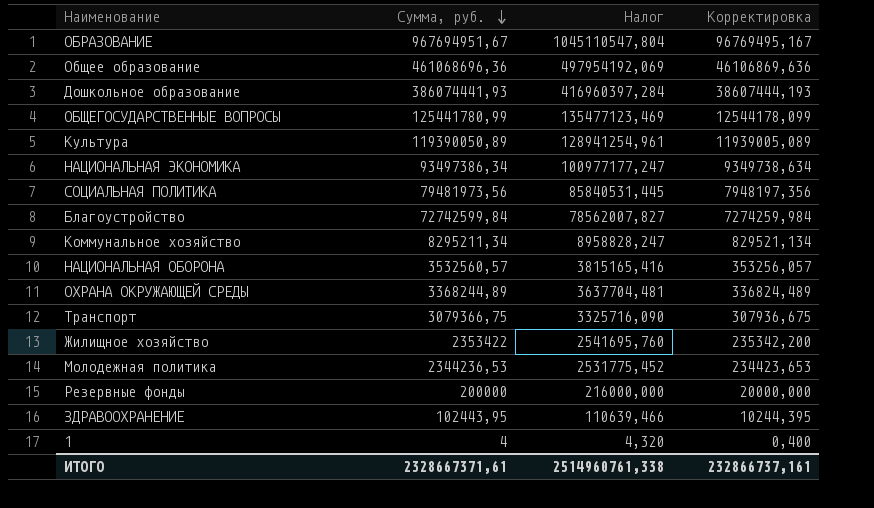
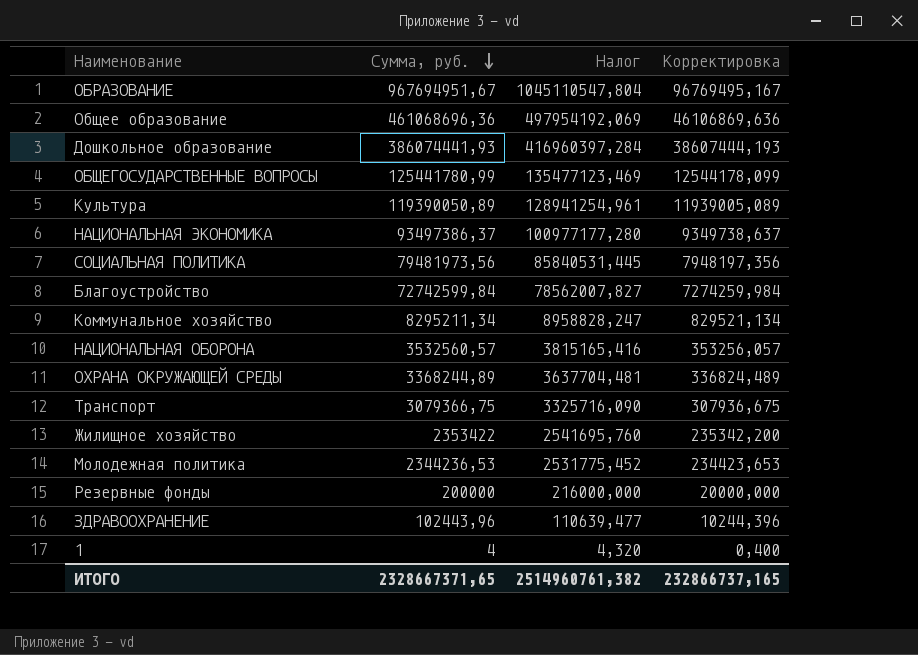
НАЦИОНАЛЬНАЯ ЭКОНОМИКА | Сумма, руб.: 93497386,34 -> 93497386,37
НАЦИОНАЛЬНАЯ ЭКОНОМИКА | Налог: 100977177,247 -> 100977177,280
НАЦИОНАЛЬНАЯ ЭКОНОМИКА | Корректировка: 9349738,634 -> 9349738,637
ЗДРАВООХРАНЕНИЕ | Сумма, руб.: 102443,95 -> 102443,96
ЗДРАВООХРАНЕНИЕ | Налог: 110639,466 -> 110639,477
ЗДРАВООХРАНЕНИЕ | Корректировка: 10244,395 -> 10244,396
ИТОГО | Сумма, руб.: 2328667371,61 -> 2328667371,65
ИТОГО | Налог: 2514960761,338 -> 2514960761,382
ИТОГО | Корректировка: 232866737,161 -> 232866737,165

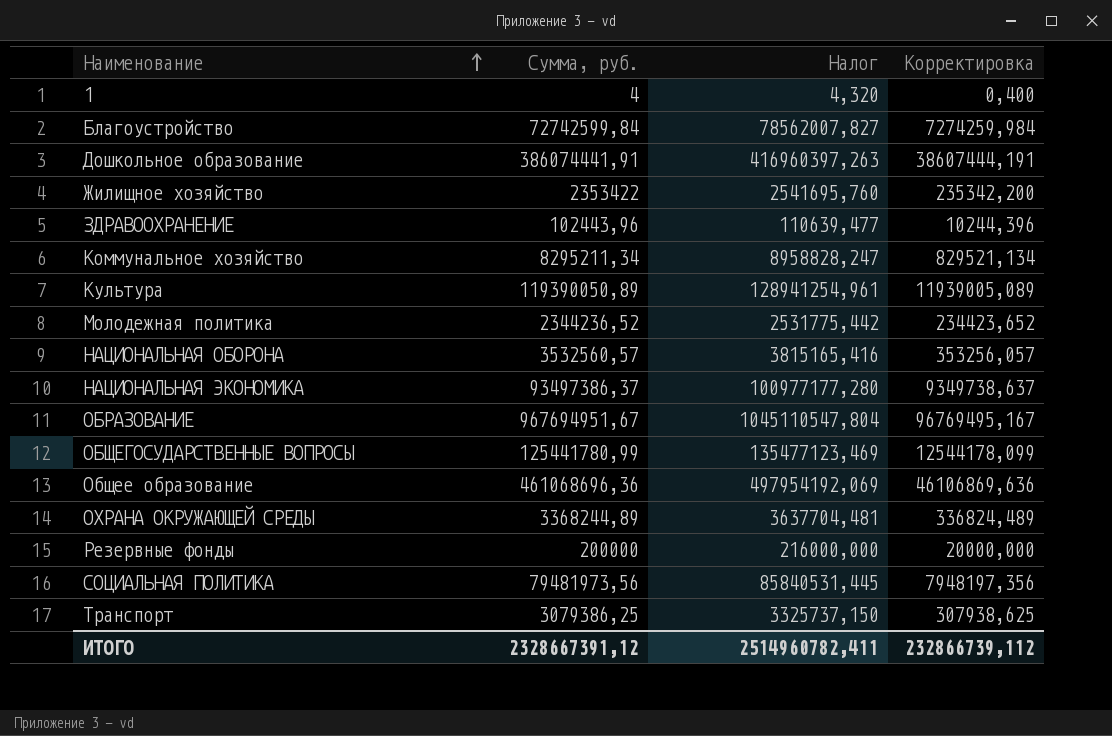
row order: Сумма, руб. descending -> Наименование ascending
Дошкольное образование | Сумма, руб.: 386074441,93 -> 386074441,91
Дошкольное образование | Налог: 416960397,284 -> 416960397,263
Дошкольное образование | Корректировка: 38607444,193 -> 38607444,191
Молодежная политика | Сумма, руб.: 2344236,53 -> 2344236,52
Молодежная политика | Налог: 2531775,452 -> 2531775,442
Молодежная политика | Корректировка: 234423,653 -> 234423,652
Транспорт | Сумма, руб.: 3079366,75 -> 3079386,25
Транспорт | Налог: 3325716,090 -> 3325737,150
Транспорт | Корректировка: 307936,675 -> 307938,625
ИТОГО | Сумма, руб.: 2328667371,65 -> 2328667391,12
ИТОГО | Налог: 2514960761,382 -> 2514960782,411
ИТОГО | Корректировка: 232866737,165 -> 232866739,112

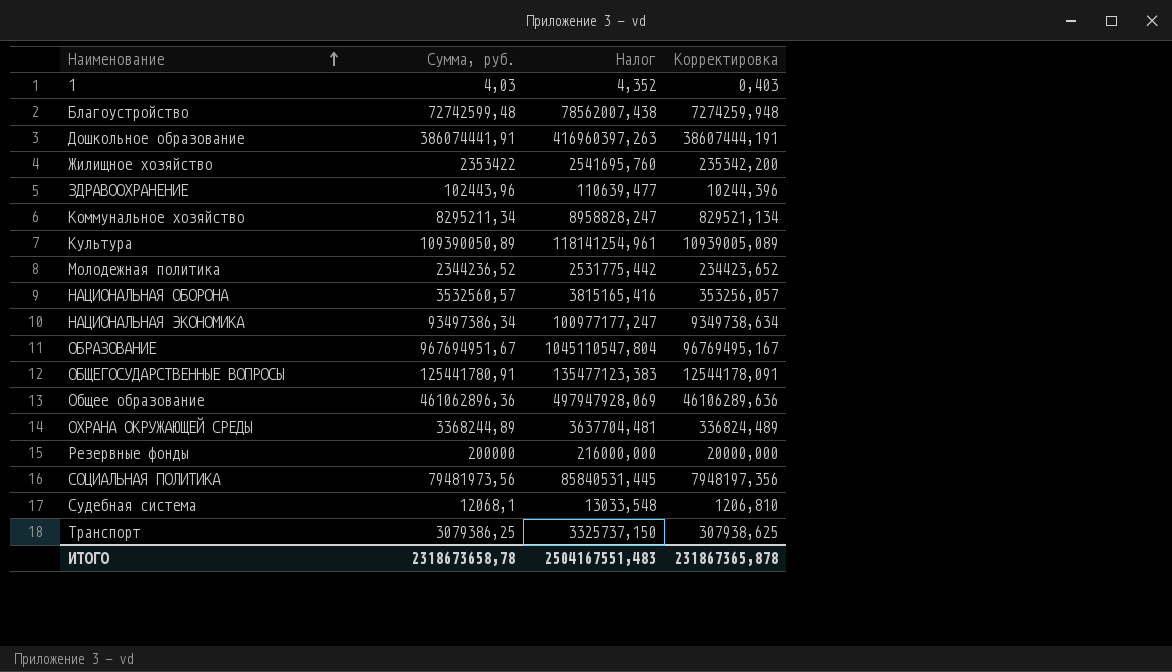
1 | Сумма, руб.: 4 -> 4,03
1 | Налог: 4,320 -> 4,352
1 | Корректировка: 0,400 -> 0,403
Благоустройство | Сумма, руб.: 72742599,84 -> 72742599,48
Благоустройство | Налог: 78562007,827 -> 78562007,438
Благоустройство | Корректировка: 7274259,984 -> 7274259,948
Культура | Сумма, руб.: 119390050,89 -> 109390050,89
Культура | Налог: 128941254,961 -> 118141254,961
Культура | Корректировка: 11939005,089 -> 10939005,089
НАЦИОНАЛЬНАЯ ЭКОНОМИКА | Сумма, руб.: 93497386,37 -> 93497386,34
НАЦИОНАЛЬНАЯ ЭКОНОМИКА | Налог: 100977177,280 -> 100977177,247
НАЦИОНАЛЬНАЯ ЭКОНОМИКА | Корректировка: 9349738,637 -> 9349738,634
ОБЩЕГОСУДАРСТВЕННЫЕ ВОПРОСЫ | Сумма, руб.: 125441780,99 -> 125441780,91
ОБЩЕГОСУДАРСТВЕННЫЕ ВОПРОСЫ | Налог: 135477123,469 -> 135477123,383
ОБЩЕГОСУДАРСТВЕННЫЕ ВОПРОСЫ | Корректировка: 12544178,099 -> 12544178,091
Общее образование | Сумма, руб.: 461068696,36 -> 461062896,36
Общее образование | Налог: 497954192,069 -> 497947928,069
Общее образование | Корректировка: 46106869,636 -> 46106289,636
row Судебная система: none -> 12068,1 | 13033,548 | 1206,810
ИТОГО | Сумма, руб.: 2328667391,12 -> 2318673658,78
ИТОГО | Налог: 2514960782,411 -> 2504167551,483
ИТОГО | Корректировка: 232866739,112 -> 231867365,878

